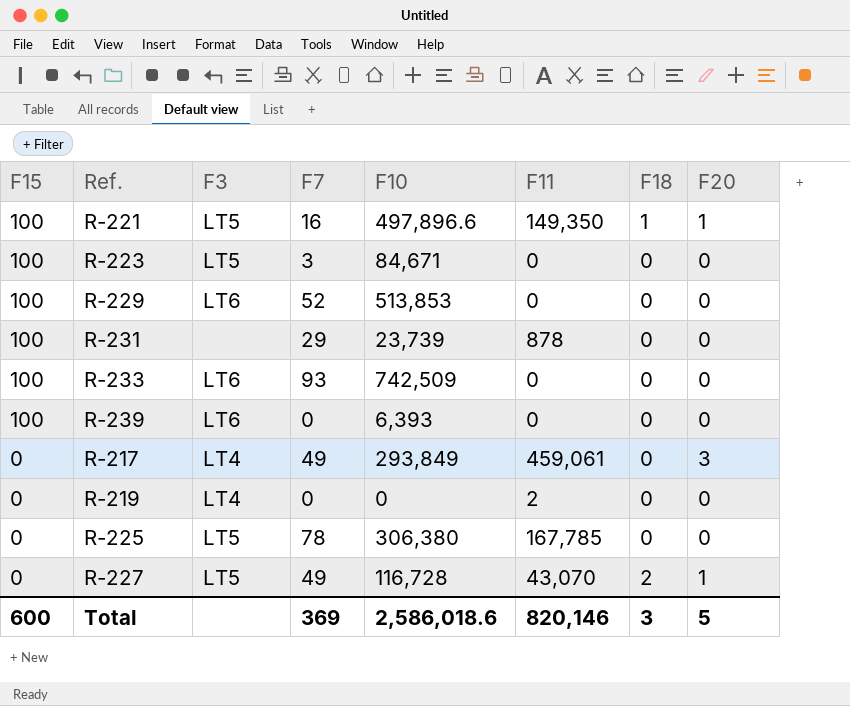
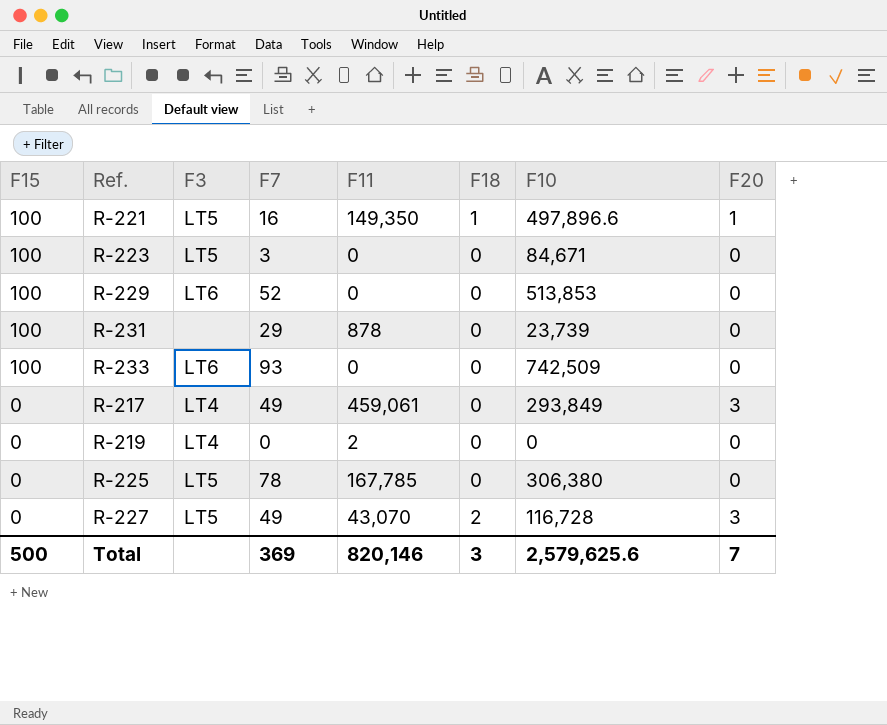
column F10 | position: 5 -> 7
row R-239: 100 | LT6 | 0 | 6,393 | 0 | 0 | 0 -> none
R-227 | F20: 1 -> 3
Total | F15: 600 -> 500
Total | F10: 2,586,018.6 -> 2,579,625.6
Total | F20: 5 -> 7

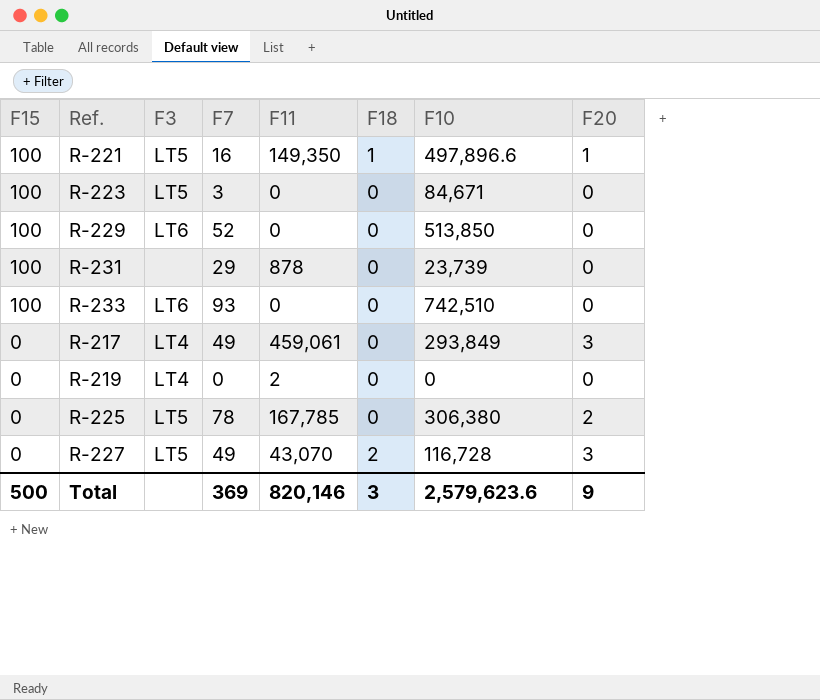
R-229 | F10: 513,853 -> 513,850
R-233 | F10: 742,509 -> 742,510
R-225 | F20: 0 -> 2
Total | F10: 2,579,625.6 -> 2,579,623.6
Total | F20: 7 -> 9

